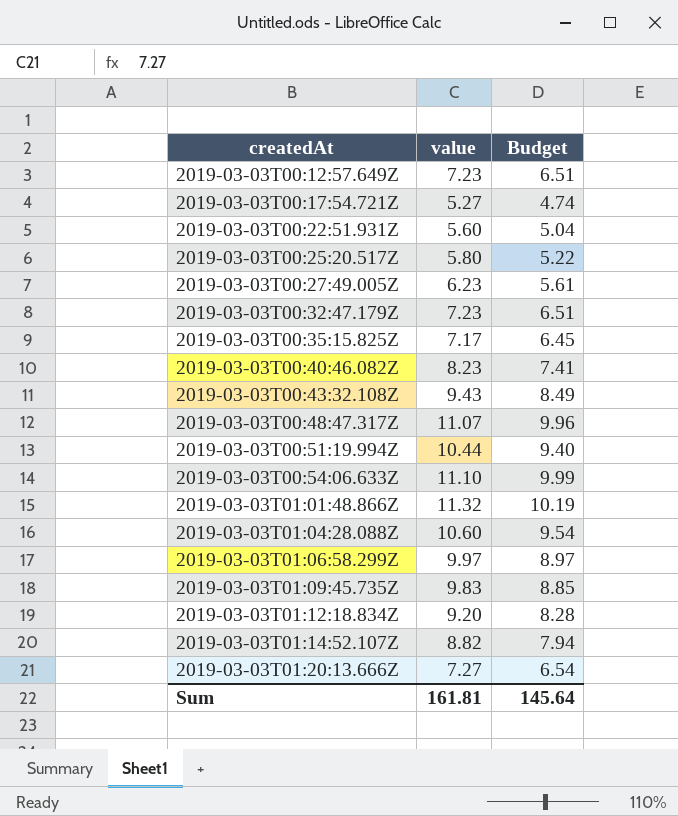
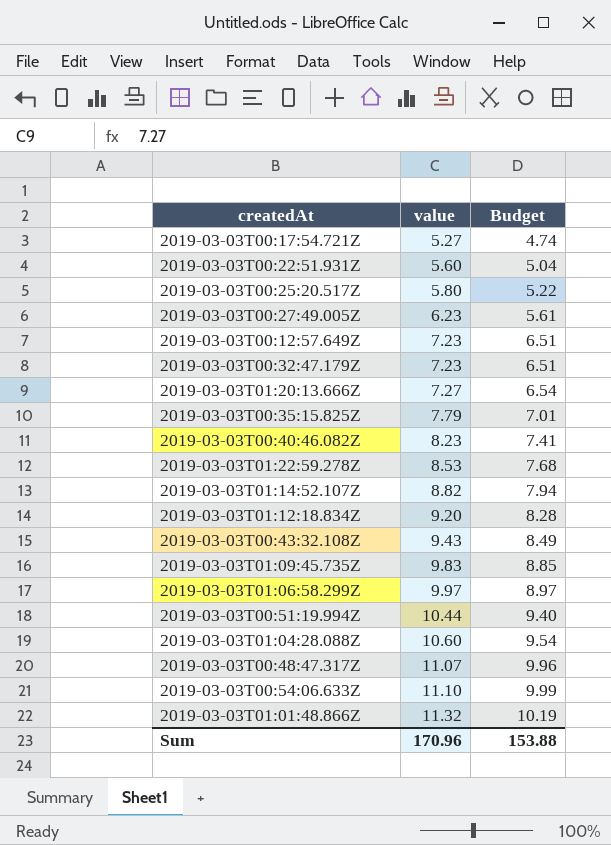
row order: createdAt ascending -> value ascending
2019-03-03T00:35:15.825Z | value: 7.17 -> 7.79
2019-03-03T00:35:15.825Z | Budget: 6.45 -> 7.01
row 2019-03-03T01:22:59.278Z: none -> 8.53 | 7.68
Sum | value: 161.81 -> 170.96
Sum | Budget: 145.64 -> 153.88

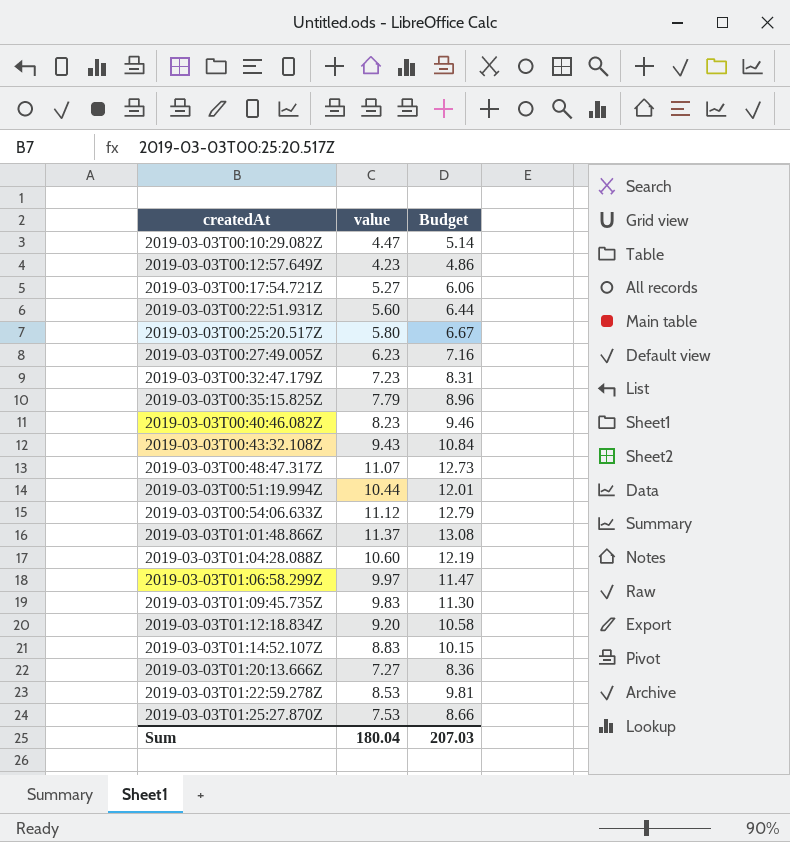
row order: value ascending -> createdAt ascending
column Budget | formula: [value] * 0.9 -> [value] * 1.15
row 2019-03-03T00:10:29.082Z: none -> 4.47 | 5.14
2019-03-03T00:12:57.649Z | value: 7.23 -> 4.23
2019-03-03T00:54:06.633Z | value: 11.10 -> 11.12
2019-03-03T01:01:48.866Z | value: 11.32 -> 11.37
2019-03-03T01:14:52.107Z | value: 8.82 -> 8.83
row 2019-03-03T01:25:27.870Z: none -> 7.53 | 8.66
Sum | value: 170.96 -> 180.04
Sum | Budget: 153.88 -> 207.03

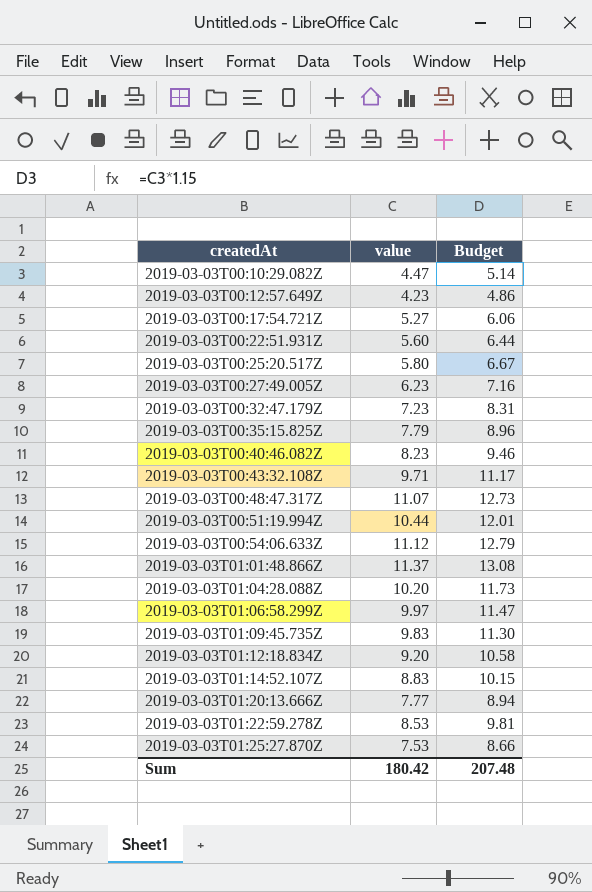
2019-03-03T00:43:32.108Z | value: 9.43 -> 9.71
2019-03-03T00:43:32.108Z | Budget: 10.84 -> 11.17
2019-03-03T01:04:28.088Z | value: 10.60 -> 10.20
2019-03-03T01:04:28.088Z | Budget: 12.19 -> 11.73
2019-03-03T01:20:13.666Z | value: 7.27 -> 7.77
2019-03-03T01:20:13.666Z | Budget: 8.36 -> 8.94
Sum | value: 180.04 -> 180.42
Sum | Budget: 207.03 -> 207.48

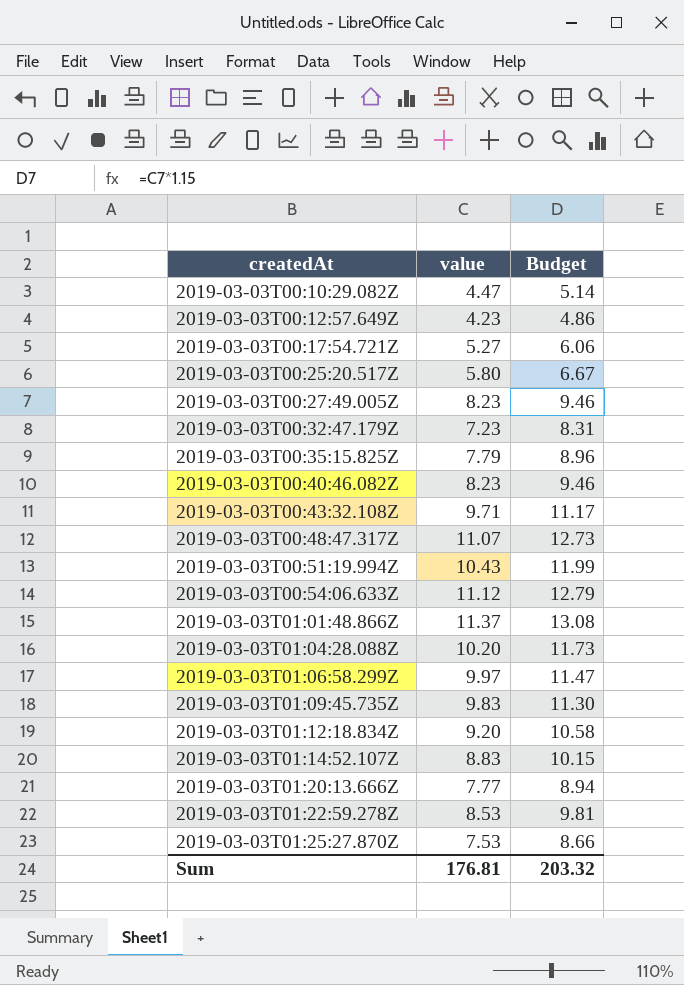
row 2019-03-03T00:22:51.931Z: 5.60 | 6.44 -> none
2019-03-03T00:27:49.005Z | value: 6.23 -> 8.23
2019-03-03T00:27:49.005Z | Budget: 7.16 -> 9.46
2019-03-03T00:51:19.994Z | value: 10.44 -> 10.43
2019-03-03T00:51:19.994Z | Budget: 12.01 -> 11.99
Sum | value: 180.42 -> 176.81
Sum | Budget: 207.48 -> 203.32

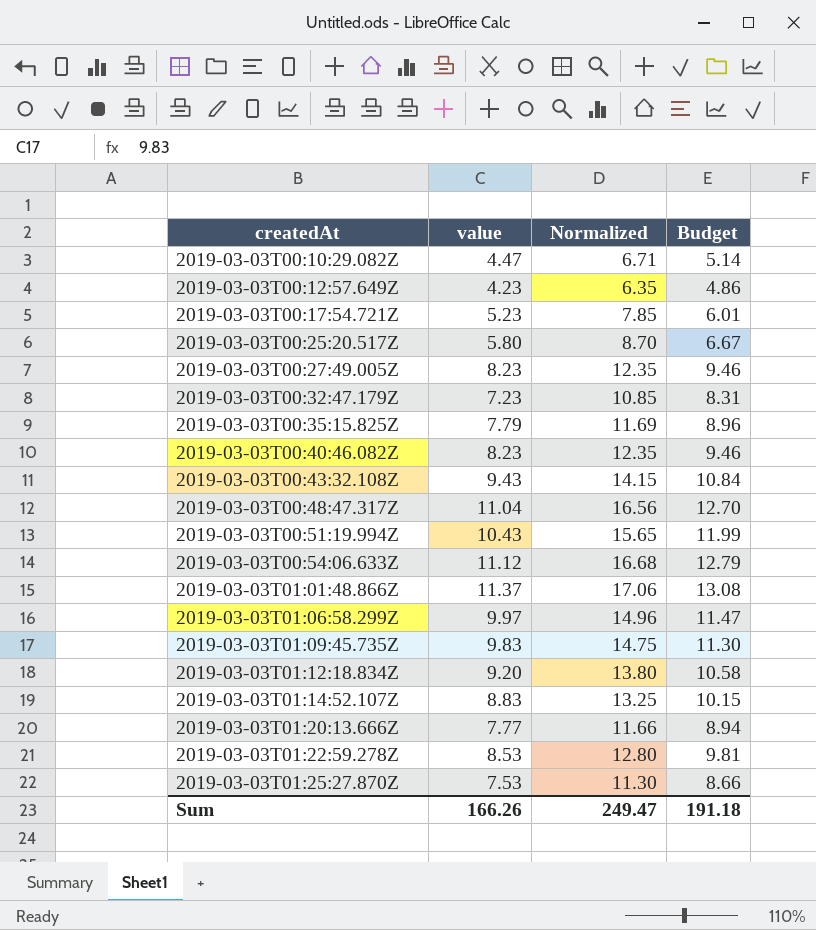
column Normalized | formula: none -> [value] * 1.5
row 2019-03-03T01:04:28.088Z: 10.20 | 11.73 -> none
2019-03-03T00:17:54.721Z | value: 5.27 -> 5.23
2019-03-03T00:17:54.721Z | Budget: 6.06 -> 6.01
2019-03-03T00:43:32.108Z | value: 9.71 -> 9.43
2019-03-03T00:43:32.108Z | Budget: 11.17 -> 10.84
2019-03-03T00:48:47.317Z | value: 11.07 -> 11.04
2019-03-03T00:48:47.317Z | Budget: 12.73 -> 12.70
Sum | value: 176.81 -> 166.26
Sum | Budget: 203.32 -> 191.18

